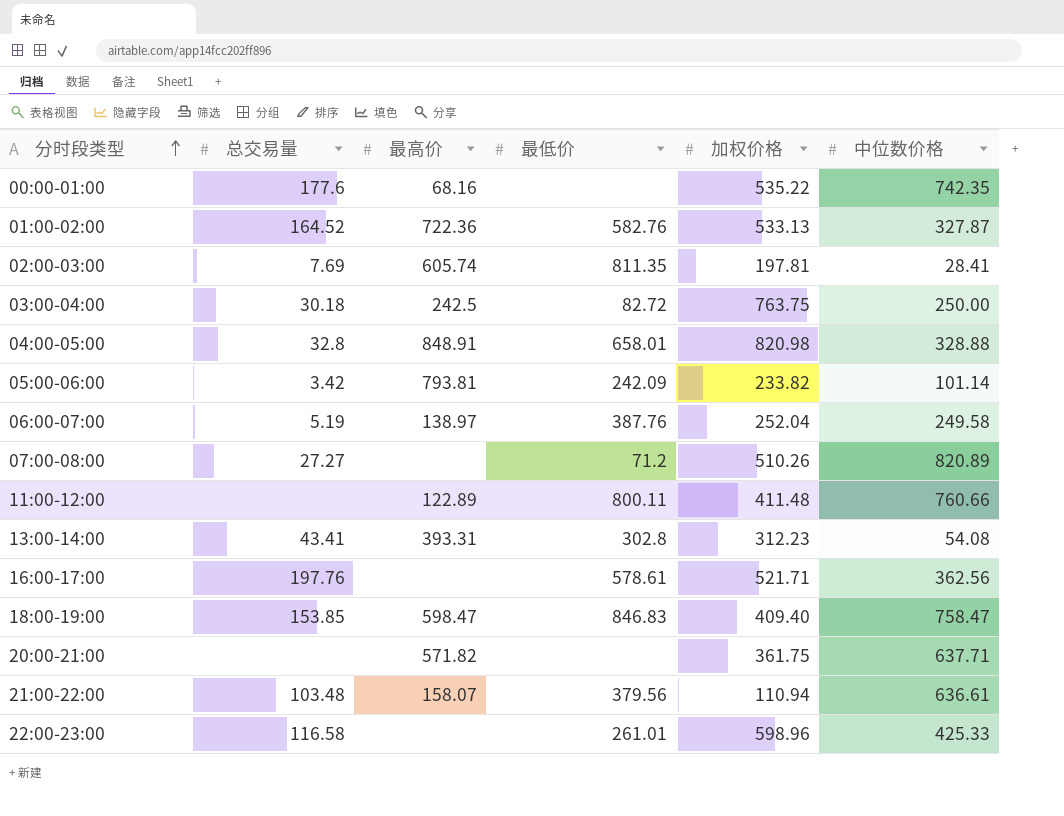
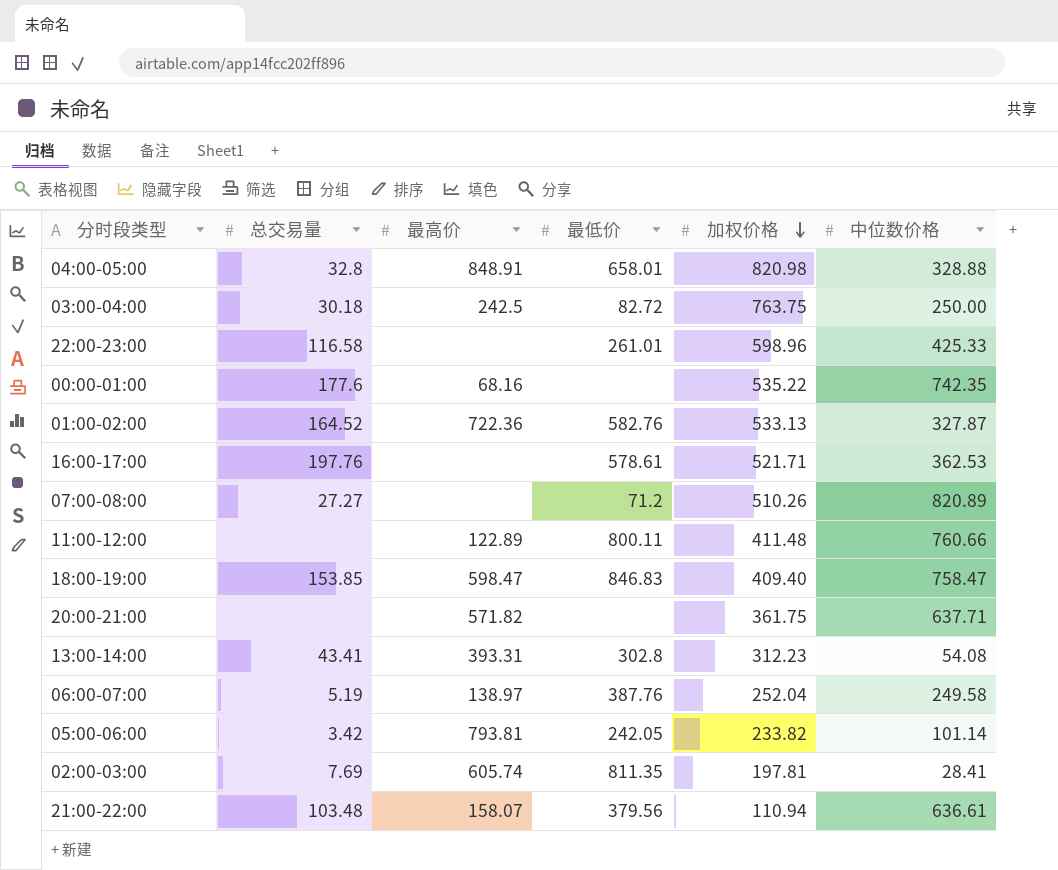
row order: 分时段类型 ascending -> 加权价格 descending
16:00-17:00 | 中位数价格: 362.56 -> 362.53
05:00-06:00 | 最低价: 242.09 -> 242.05

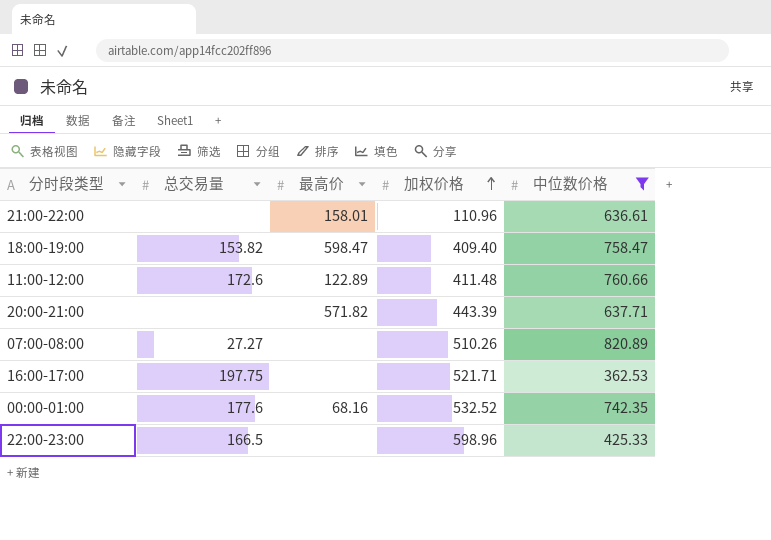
filter: none -> 中位数价格 >= 362.53
row order: 加权价格 descending -> 加权价格 ascending
column 最低价 | position: 4 -> none
21:00-22:00 | 总交易量: 103.48 -> none
21:00-22:00 | 最高价: 158.07 -> 158.01
21:00-22:00 | 加权价格: 110.94 -> 110.96
18:00-19:00 | 总交易量: 153.85 -> 153.82
11:00-12:00 | 总交易量: none -> 172.6
20:00-21:00 | 加权价格: 361.75 -> 443.39
16:00-17:00 | 总交易量: 197.76 -> 197.75
00:00-01:00 | 加权价格: 535.22 -> 532.52
22:00-23:00 | 总交易量: 116.58 -> 166.5

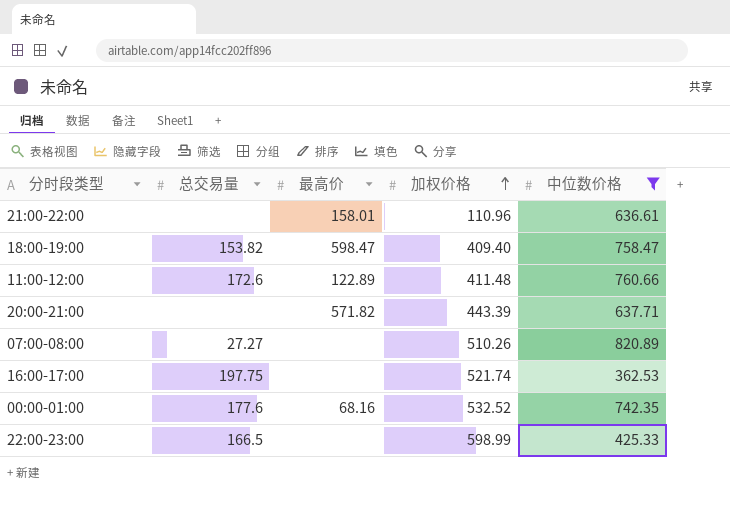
16:00-17:00 | 加权价格: 521.71 -> 521.74
22:00-23:00 | 加权价格: 598.96 -> 598.99

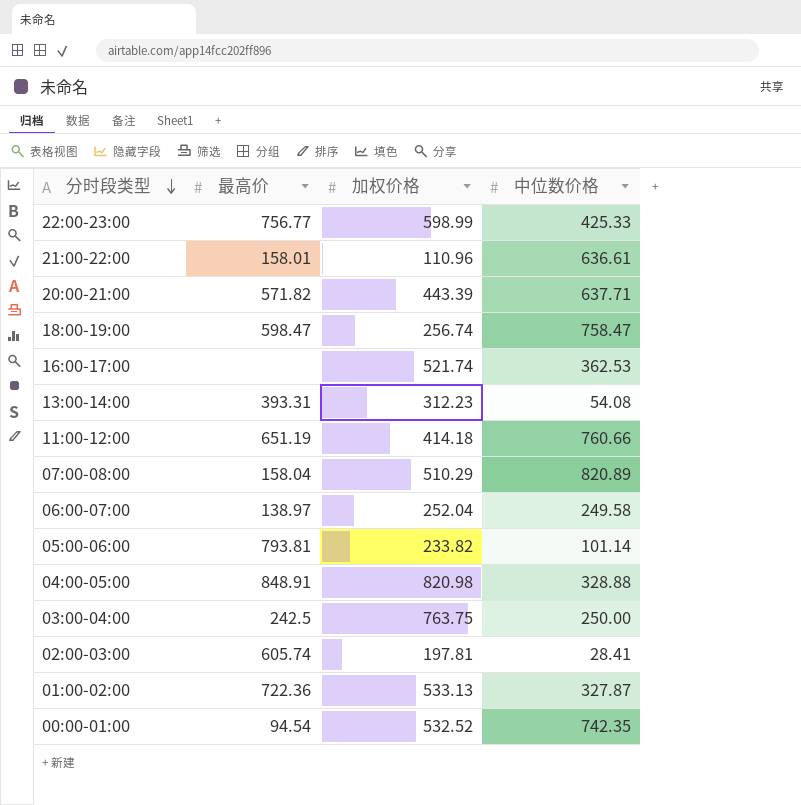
filter: 中位数价格 >= 362.53 -> none
row order: 加权价格 ascending -> 分时段类型 descending
column 总交易量 | position: 2 -> none
22:00-23:00 | 最高价: none -> 756.77
18:00-19:00 | 加权价格: 409.40 -> 256.74
11:00-12:00 | 最高价: 122.89 -> 651.19
11:00-12:00 | 加权价格: 411.48 -> 414.18
07:00-08:00 | 最高价: none -> 158.04
07:00-08:00 | 加权价格: 510.26 -> 510.29
00:00-01:00 | 最高价: 68.16 -> 94.54

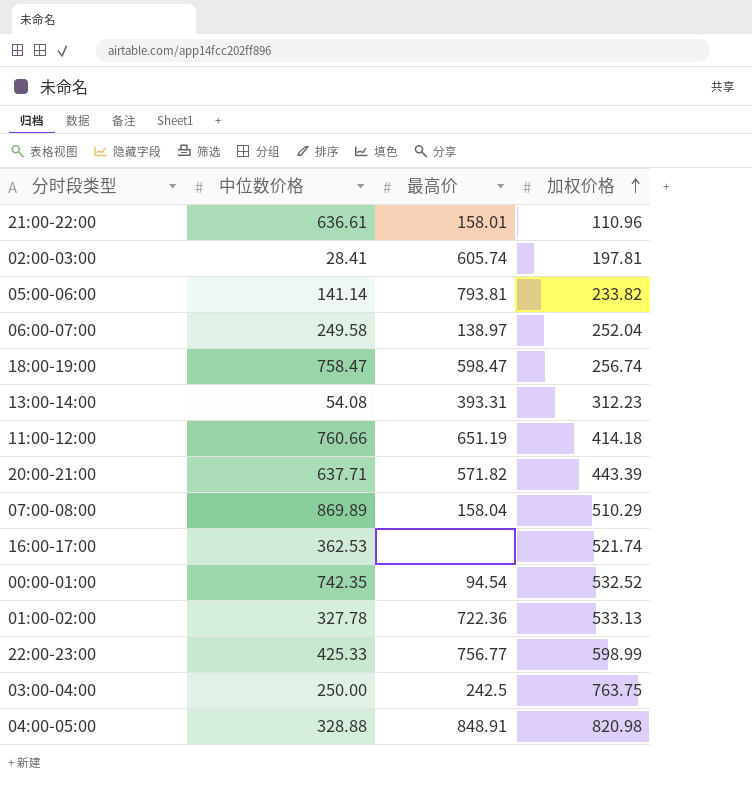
row order: 分时段类型 descending -> 加权价格 ascending
column 中位数价格 | position: 4 -> 2
05:00-06:00 | 中位数价格: 101.14 -> 141.14
07:00-08:00 | 中位数价格: 820.89 -> 869.89
01:00-02:00 | 中位数价格: 327.87 -> 327.78

